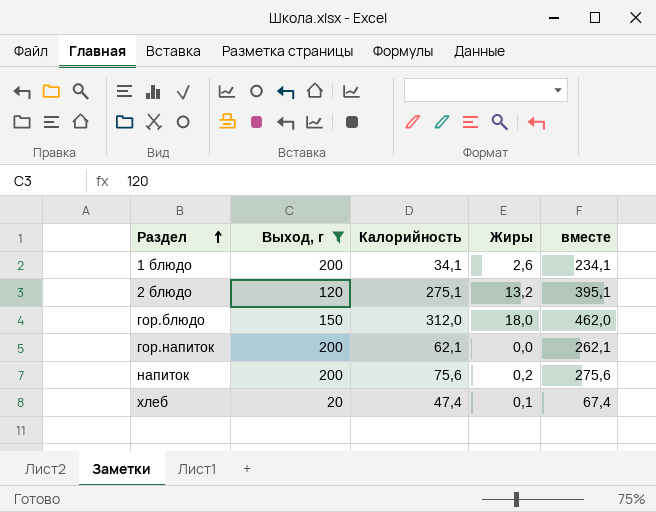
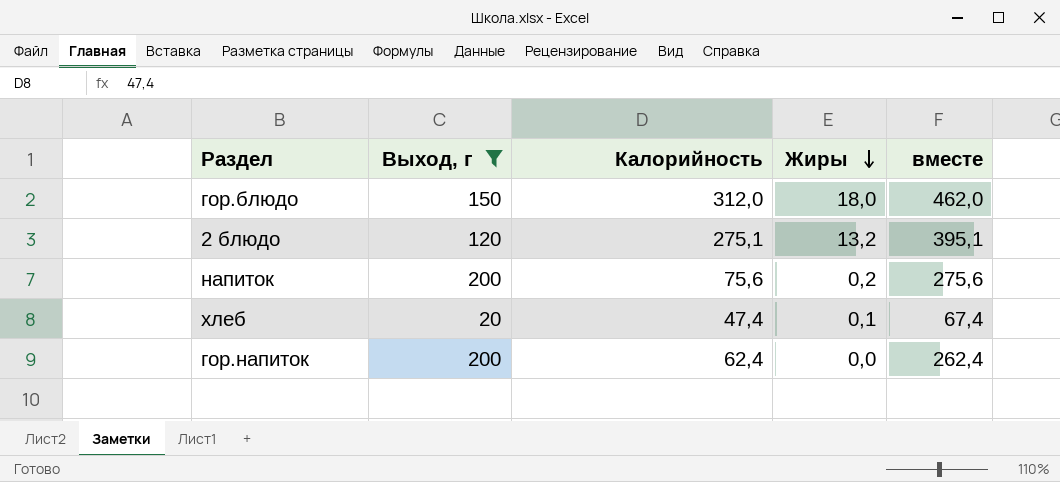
row order: Раздел ascending -> Жиры descending
row 1 блюдо: 200 | 34,1 | 2,6 | 234,1 -> none
гор.напиток | Калорийность: 62,1 -> 62,4
гор.напиток | вместе: 262,1 -> 262,4

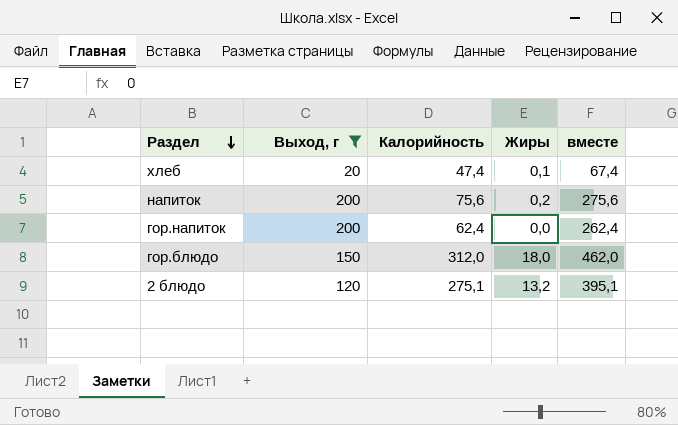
row order: Жиры descending -> Раздел descending

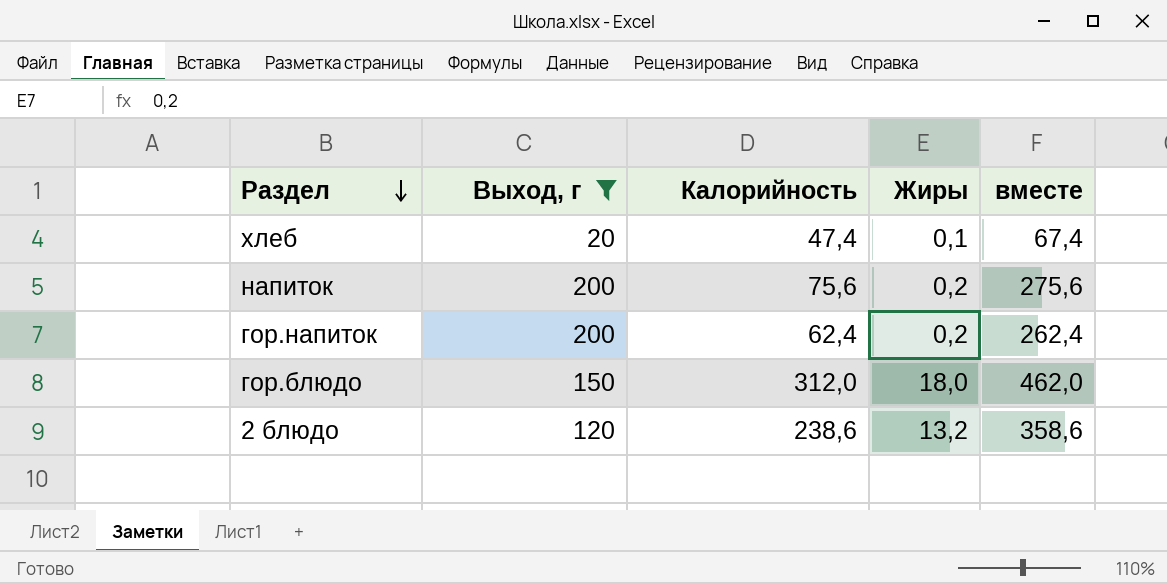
гор.напиток | Жиры: 0,0 -> 0,2
2 блюдо | Калорийность: 275,1 -> 238,6
2 блюдо | вместе: 395,1 -> 358,6

